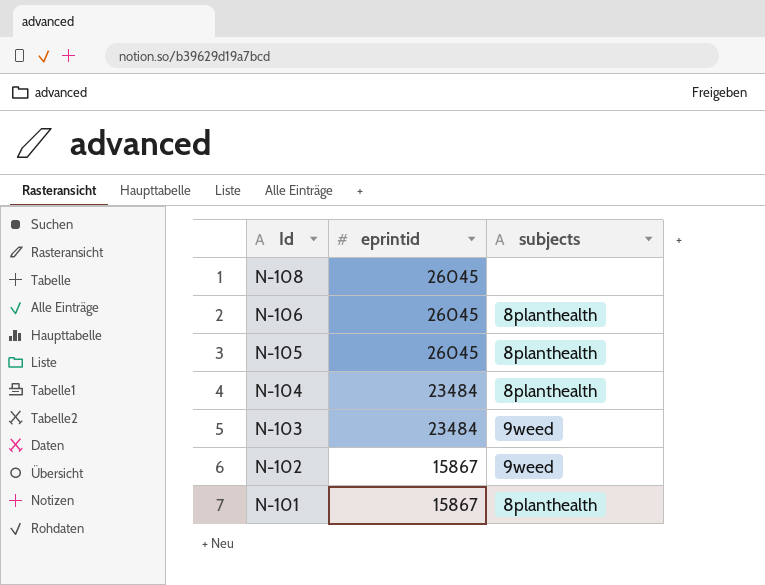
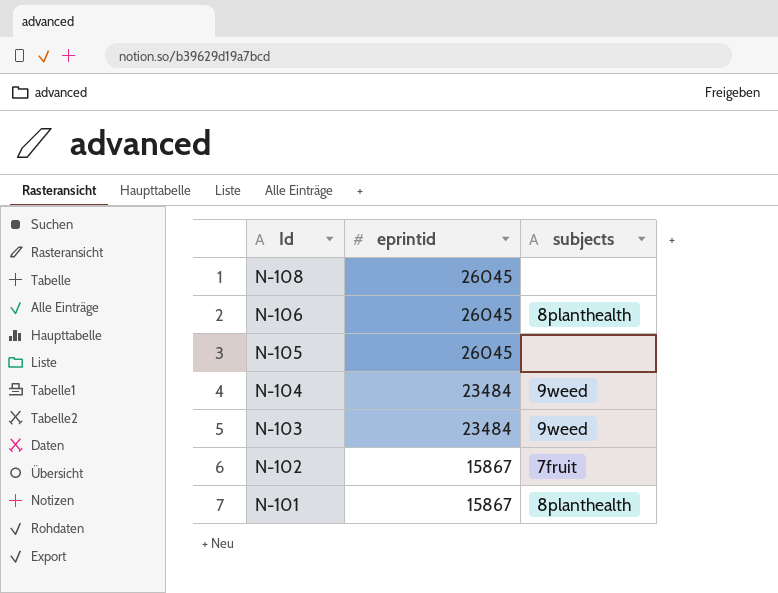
N-105 | subjects: 8planthealth -> none
N-104 | subjects: 8planthealth -> 9weed
N-102 | subjects: 9weed -> 7fruit

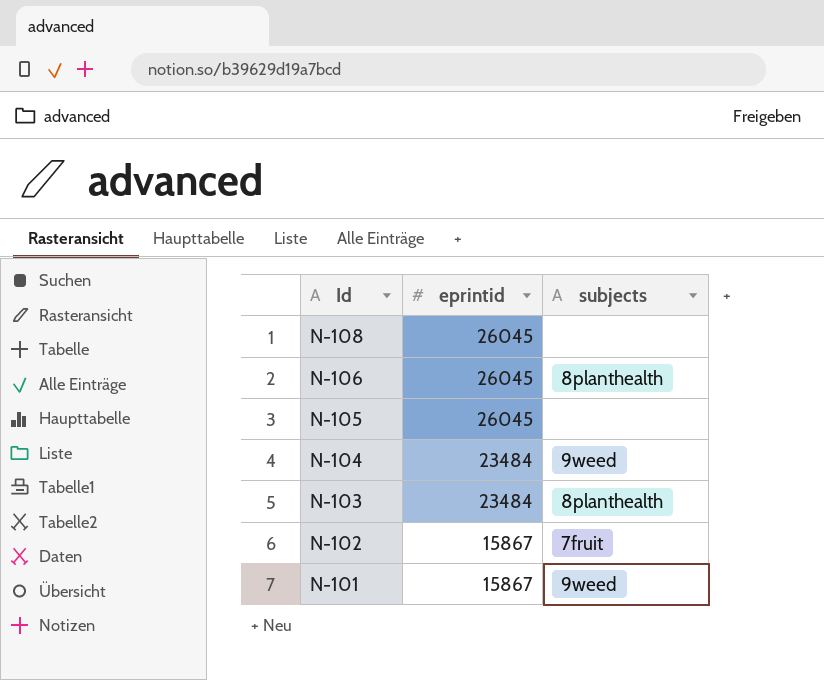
N-103 | subjects: 9weed -> 8planthealth
N-101 | subjects: 8planthealth -> 9weed

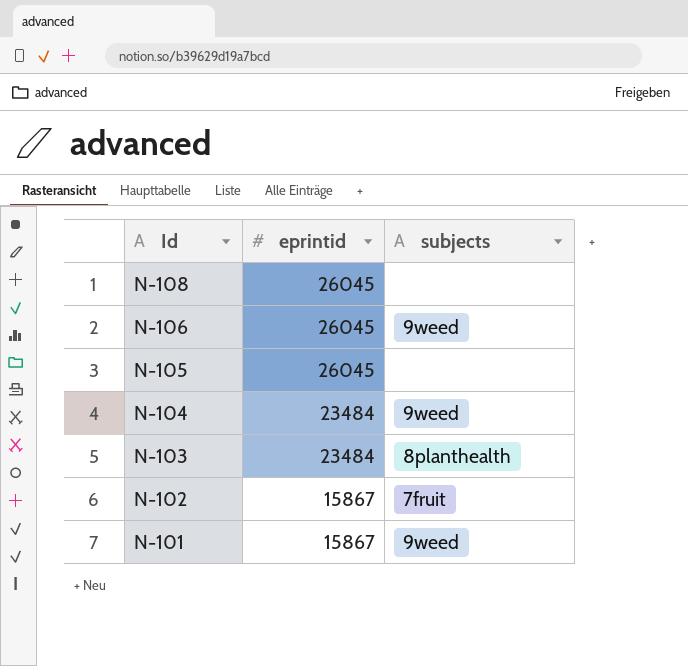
N-106 | subjects: 8planthealth -> 9weed

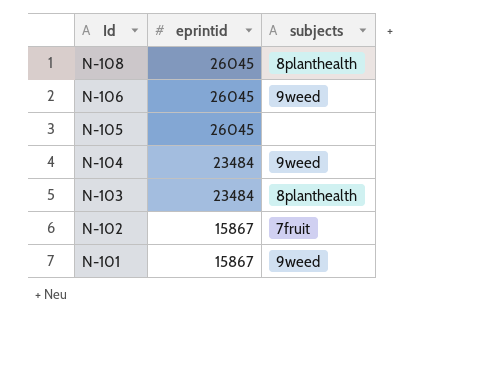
N-108 | subjects: none -> 8planthealth

